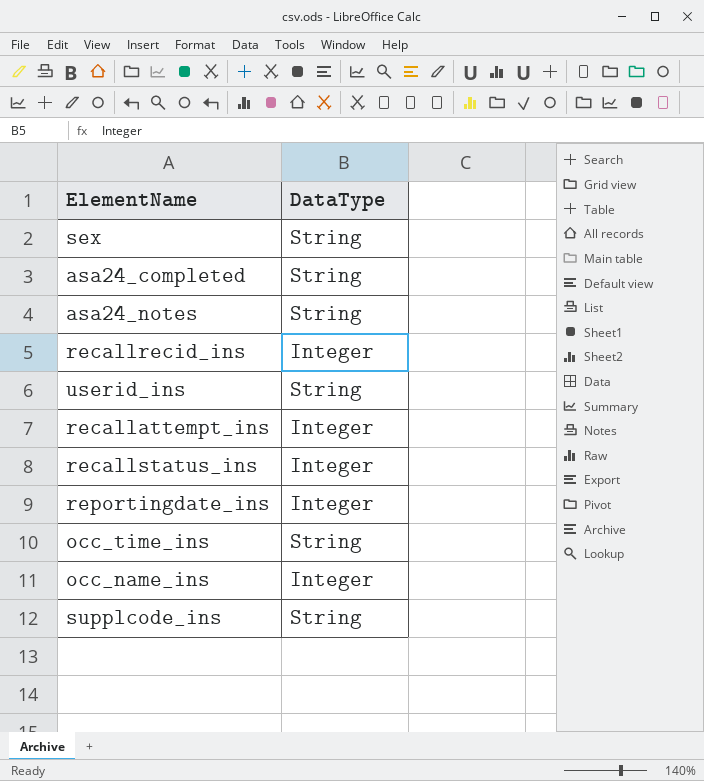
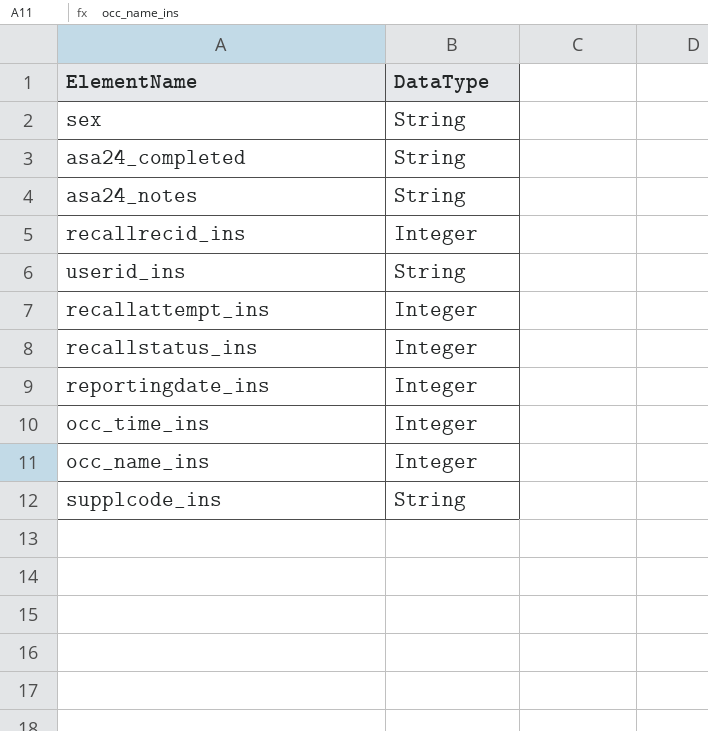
occ_time_ins | DataType: String -> Integer

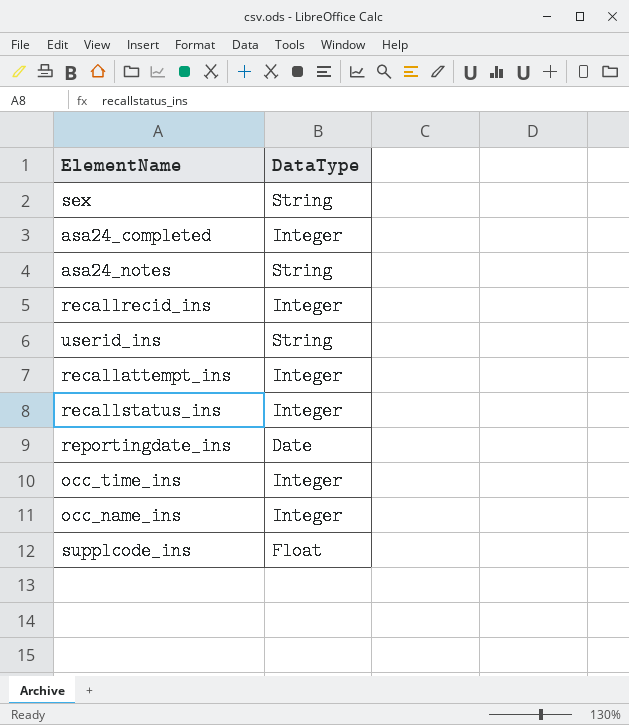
asa24_completed | DataType: String -> Integer
reportingdate_ins | DataType: Integer -> Date
supplcode_ins | DataType: String -> Float

